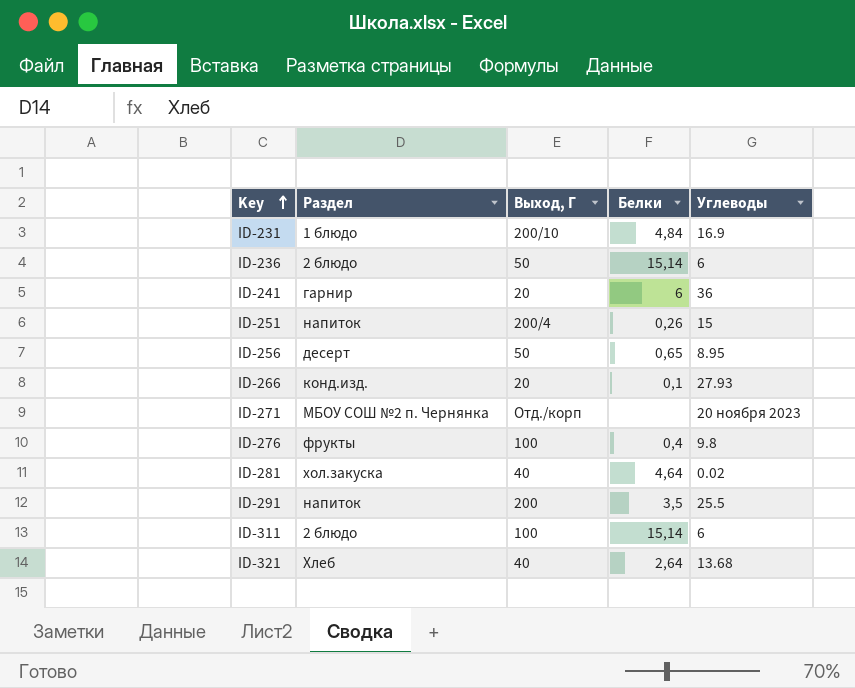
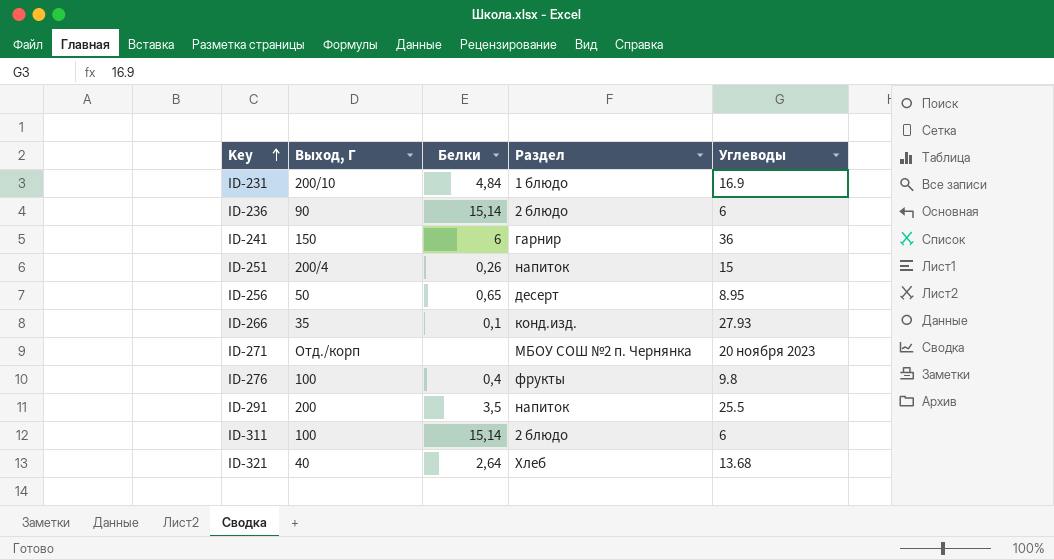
column Раздел | position: 2 -> 4
row ID-281: хол.закуска | 40 | 4,64 | 0.02 -> none
ID-236 | Выход, Г: 50 -> 90
ID-241 | Выход, Г: 20 -> 150
ID-266 | Выход, Г: 20 -> 35

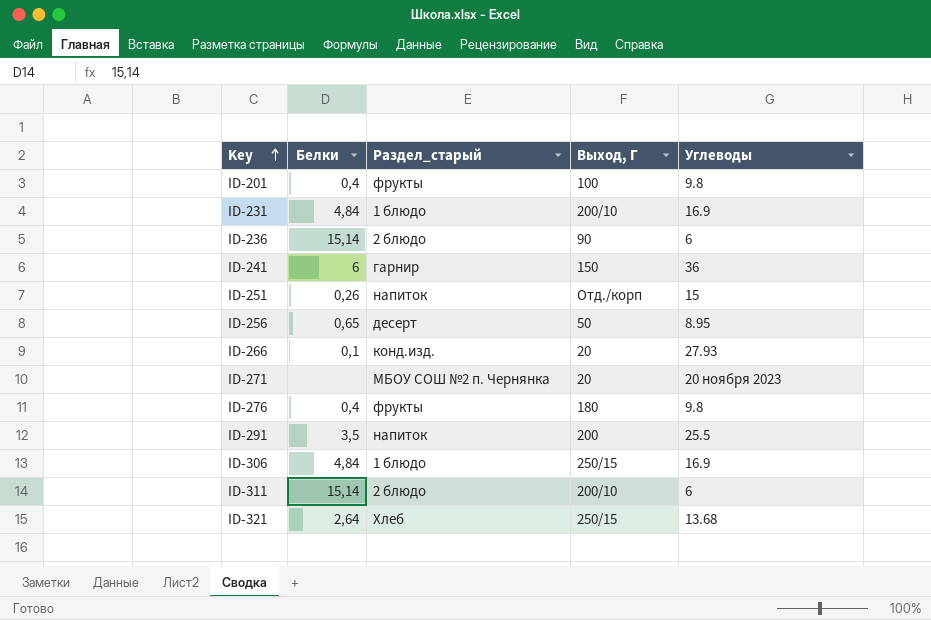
column name: Раздел -> Раздел_старый
column Выход, Г | position: 2 -> 4
row ID-201: none -> 0,4 | фрукты | 100 | 9.8
ID-251 | Выход, Г: 200/4 -> Отд./корп
ID-266 | Выход, Г: 35 -> 20
ID-271 | Выход, Г: Отд./корп -> 20
ID-276 | Выход, Г: 100 -> 180
row ID-306: none -> 4,84 | 1 блюдо | 250/15 | 16.9
ID-311 | Выход, Г: 100 -> 200/10
ID-321 | Выход, Г: 40 -> 250/15

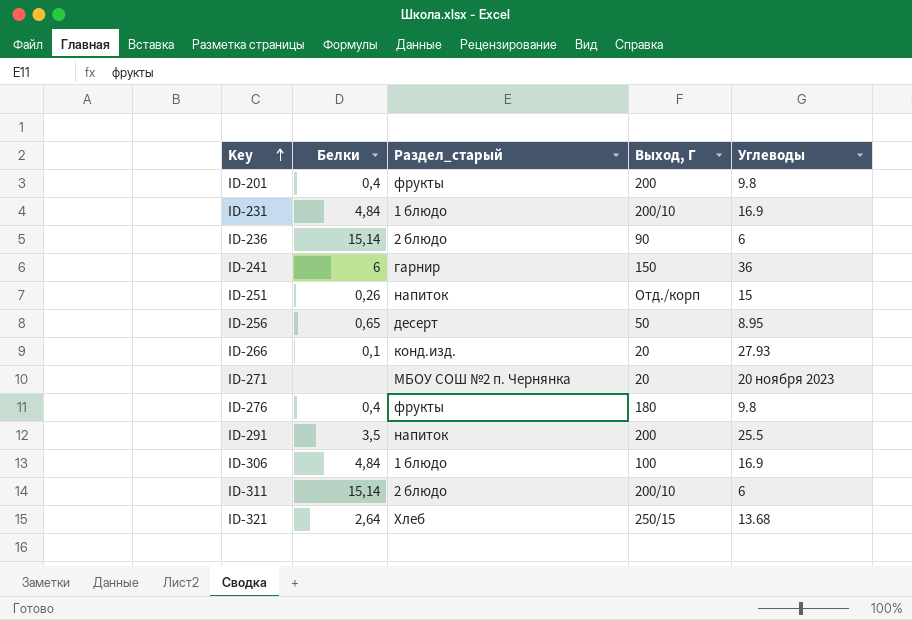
ID-201 | Выход, Г: 100 -> 200
ID-306 | Выход, Г: 250/15 -> 100

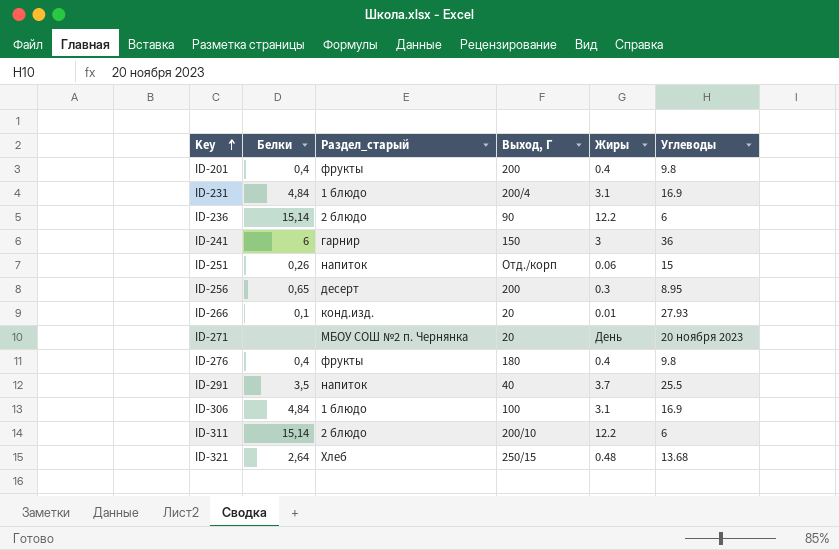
column Жиры | position: none -> 5
ID-231 | Выход, Г: 200/10 -> 200/4
ID-256 | Выход, Г: 50 -> 200
ID-291 | Выход, Г: 200 -> 40

